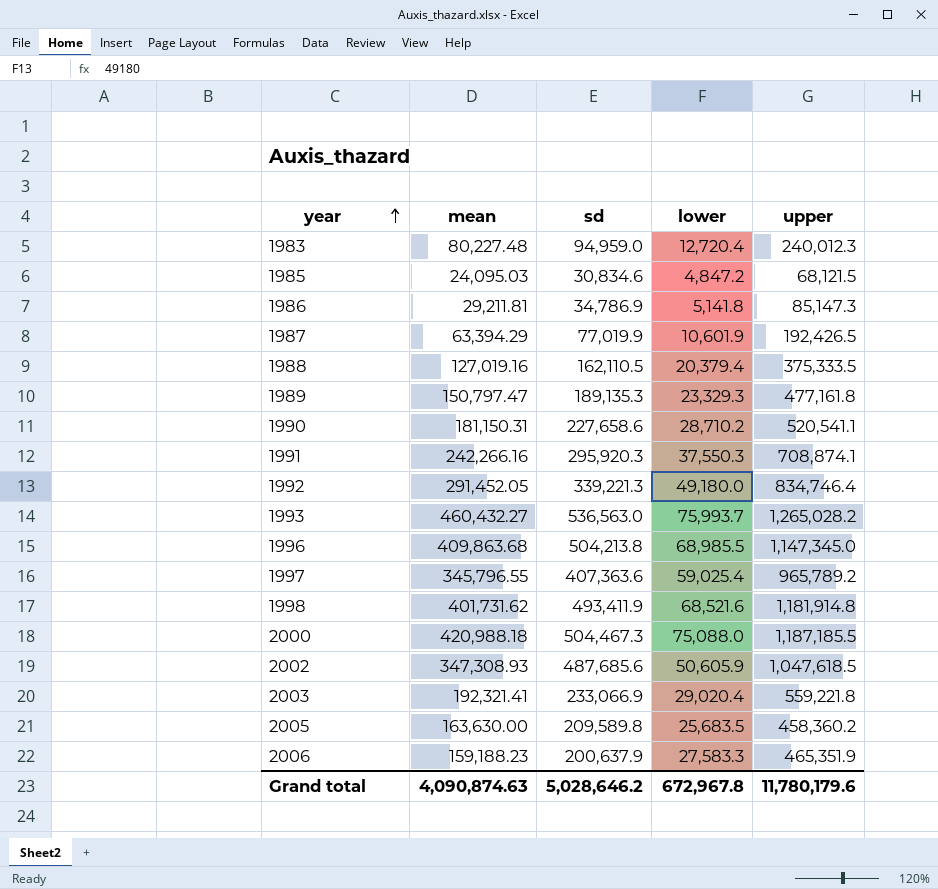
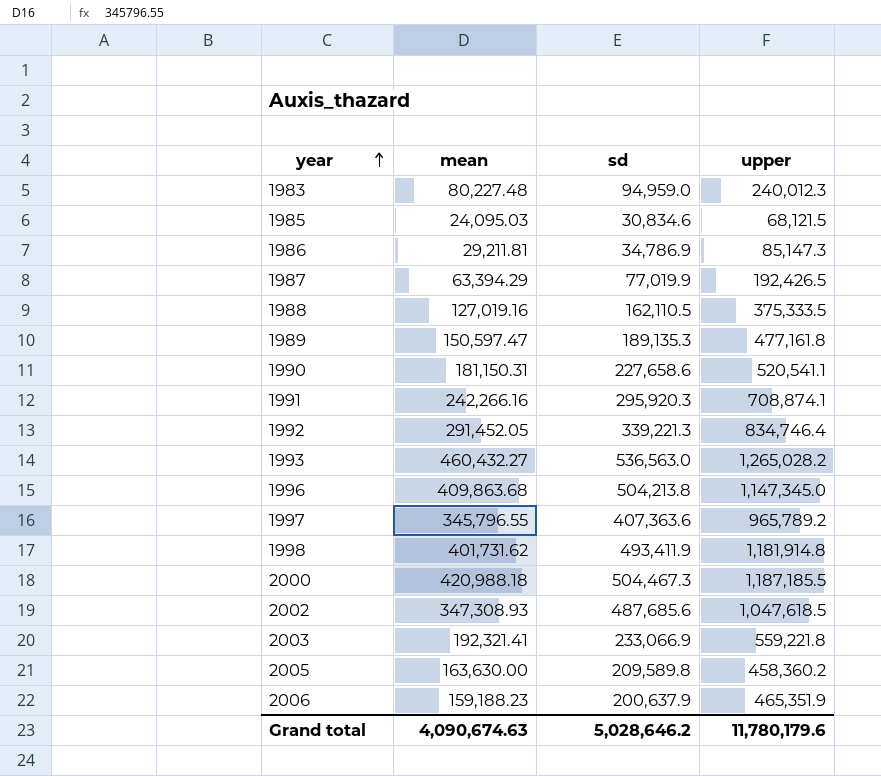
column lower | position: 4 -> none
1989 | mean: 150,797.47 -> 150,597.47
Grand total | mean: 4,090,874.63 -> 4,090,674.63

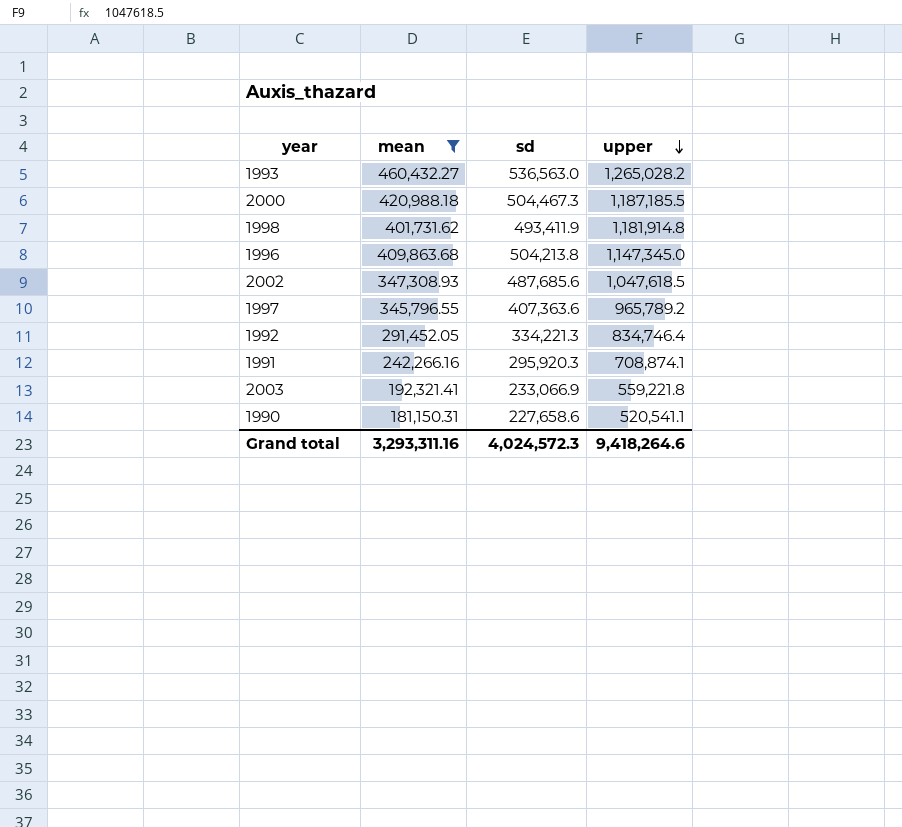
filter: none -> mean >= 181,150.31
row order: year ascending -> upper descending
1992 | sd: 339,221.3 -> 334,221.3
Grand total | mean: 4,090,674.63 -> 3,293,311.16
Grand total | sd: 5,028,646.2 -> 4,024,572.3
Grand total | upper: 11,780,179.6 -> 9,418,264.6

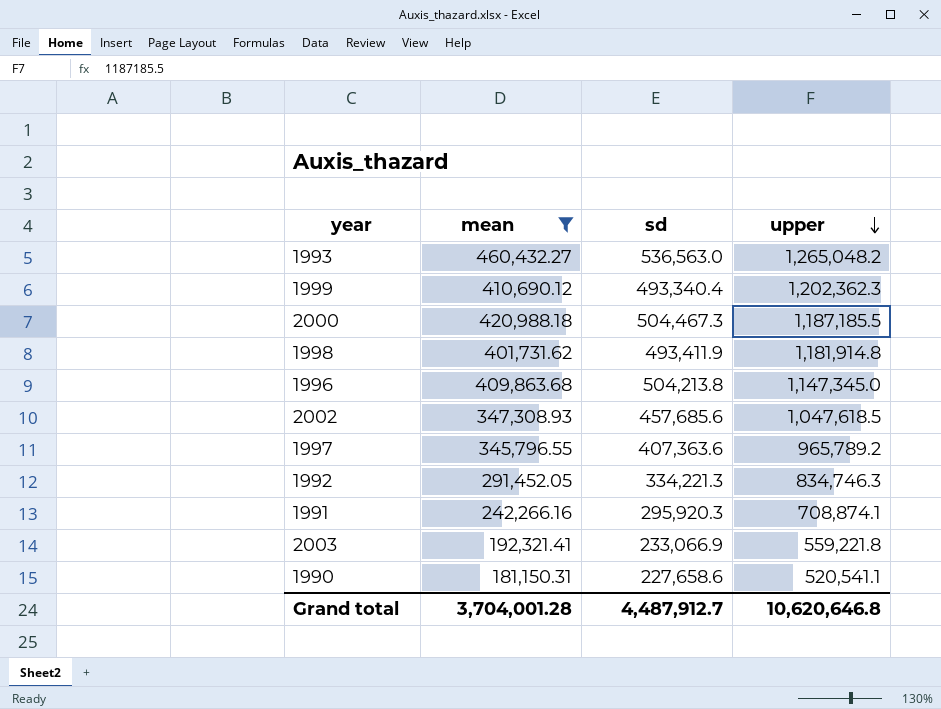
1993 | upper: 1,265,028.2 -> 1,265,048.2
row 1999: none -> 410,690.12 | 493,340.4 | 1,202,362.3
2002 | sd: 487,685.6 -> 457,685.6
1992 | upper: 834,746.4 -> 834,746.3
Grand total | mean: 3,293,311.16 -> 3,704,001.28
Grand total | sd: 4,024,572.3 -> 4,487,912.7
Grand total | upper: 9,418,264.6 -> 10,620,646.8

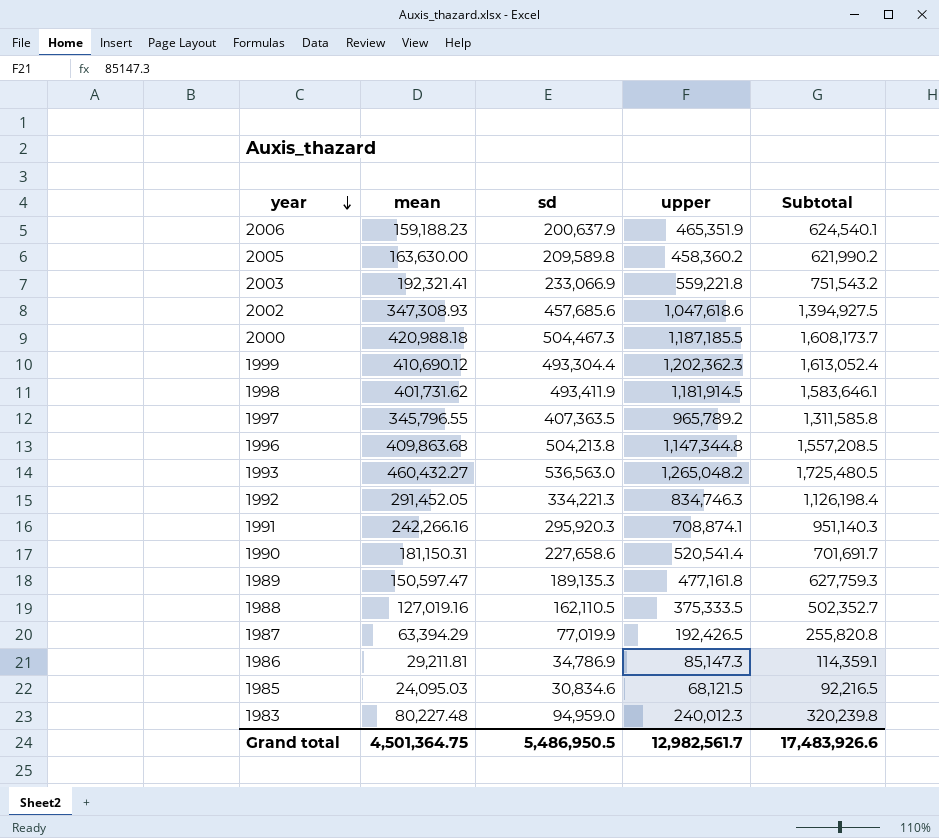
filter: mean >= 181,150.31 -> none
row order: upper descending -> year descending
column Subtotal | formula: none -> [mean] + [upper]
2002 | upper: 1,047,618.5 -> 1,047,618.6
1999 | sd: 493,340.4 -> 493,304.4
1998 | upper: 1,181,914.8 -> 1,181,914.5
1997 | sd: 407,363.6 -> 407,363.5
1996 | upper: 1,147,345.0 -> 1,147,344.8
1990 | upper: 520,541.1 -> 520,541.4
Grand total | mean: 3,704,001.28 -> 4,501,364.75
Grand total | sd: 4,487,912.7 -> 5,486,950.5
Grand total | upper: 10,620,646.8 -> 12,982,561.7

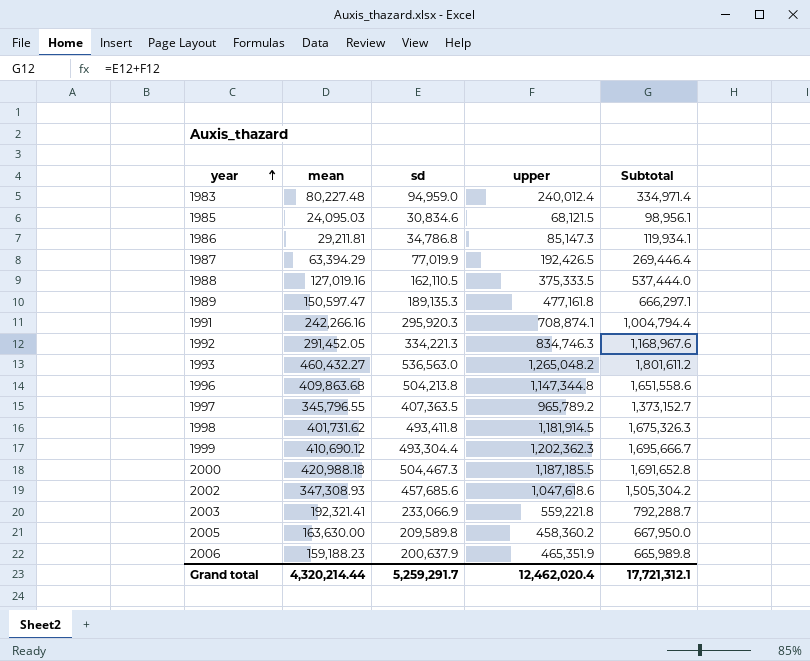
row order: year descending -> year ascending
column Subtotal | formula: [mean] + [upper] -> [sd] + [upper]
row 1990: 181,150.31 | 227,658.6 | 520,541.4 | 701,691.7 -> none
1983 | upper: 240,012.3 -> 240,012.4
1986 | sd: 34,786.9 -> 34,786.8
1998 | sd: 493,411.9 -> 493,411.8
Grand total | mean: 4,501,364.75 -> 4,320,214.44
Grand total | sd: 5,486,950.5 -> 5,259,291.7
Grand total | upper: 12,982,561.7 -> 12,462,020.4
Grand total | Subtotal: 17,483,926.6 -> 17,721,312.1

